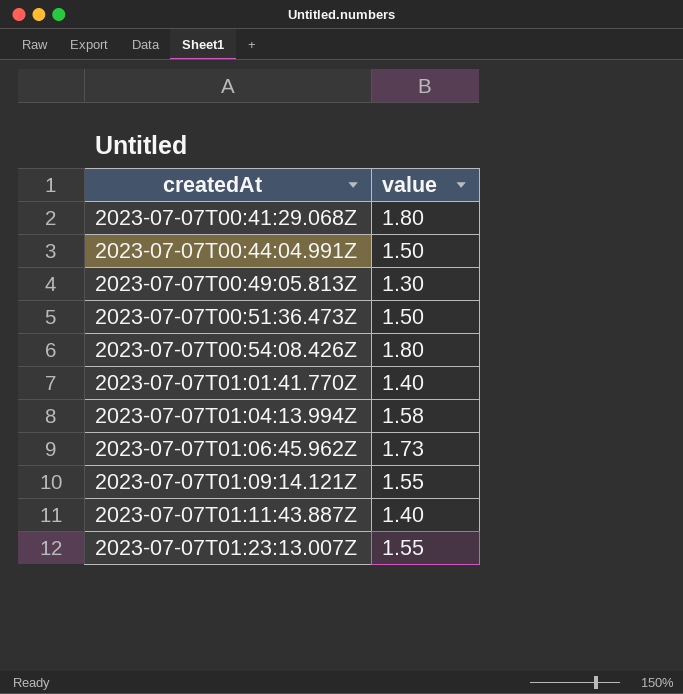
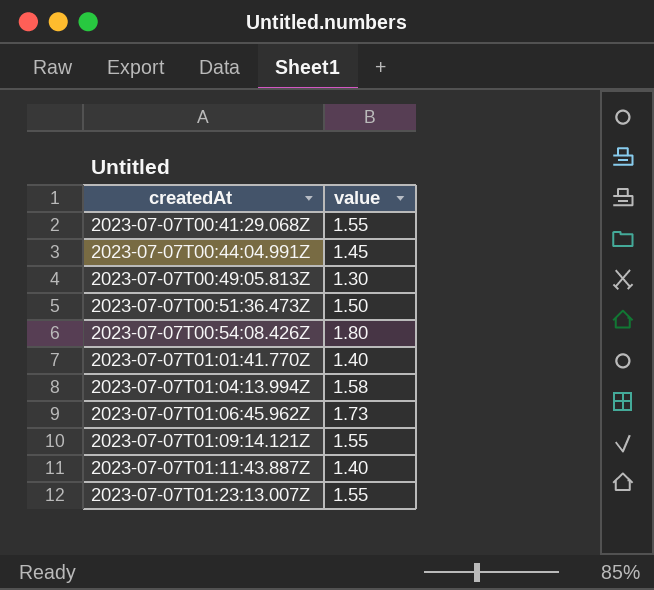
2023-07-07T00:41:29.068Z | value: 1.80 -> 1.55
2023-07-07T00:44:04.991Z | value: 1.50 -> 1.45

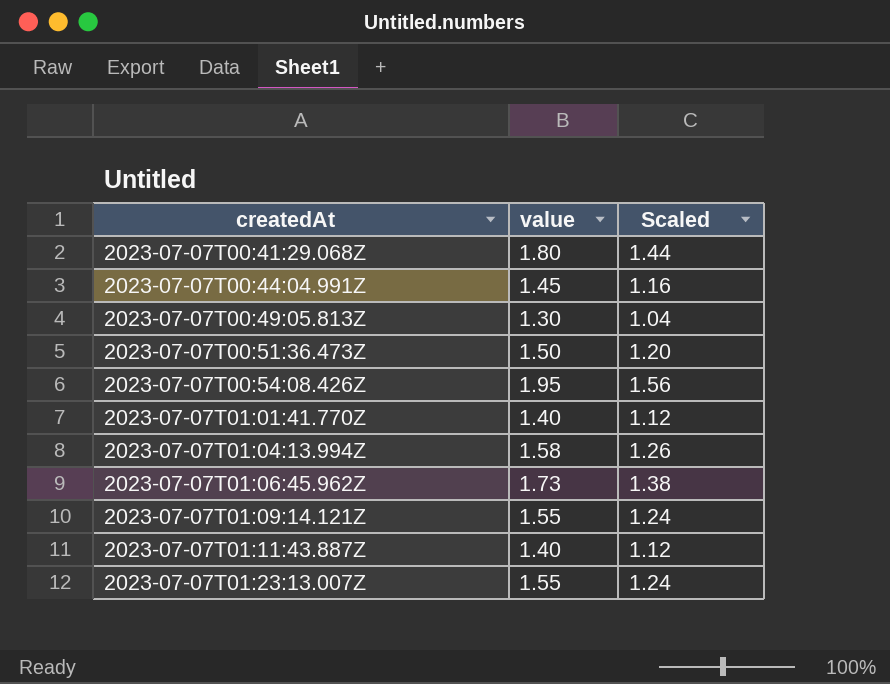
column Scaled | formula: none -> [value] * 0.8
2023-07-07T00:41:29.068Z | value: 1.55 -> 1.80
2023-07-07T00:54:08.426Z | value: 1.80 -> 1.95

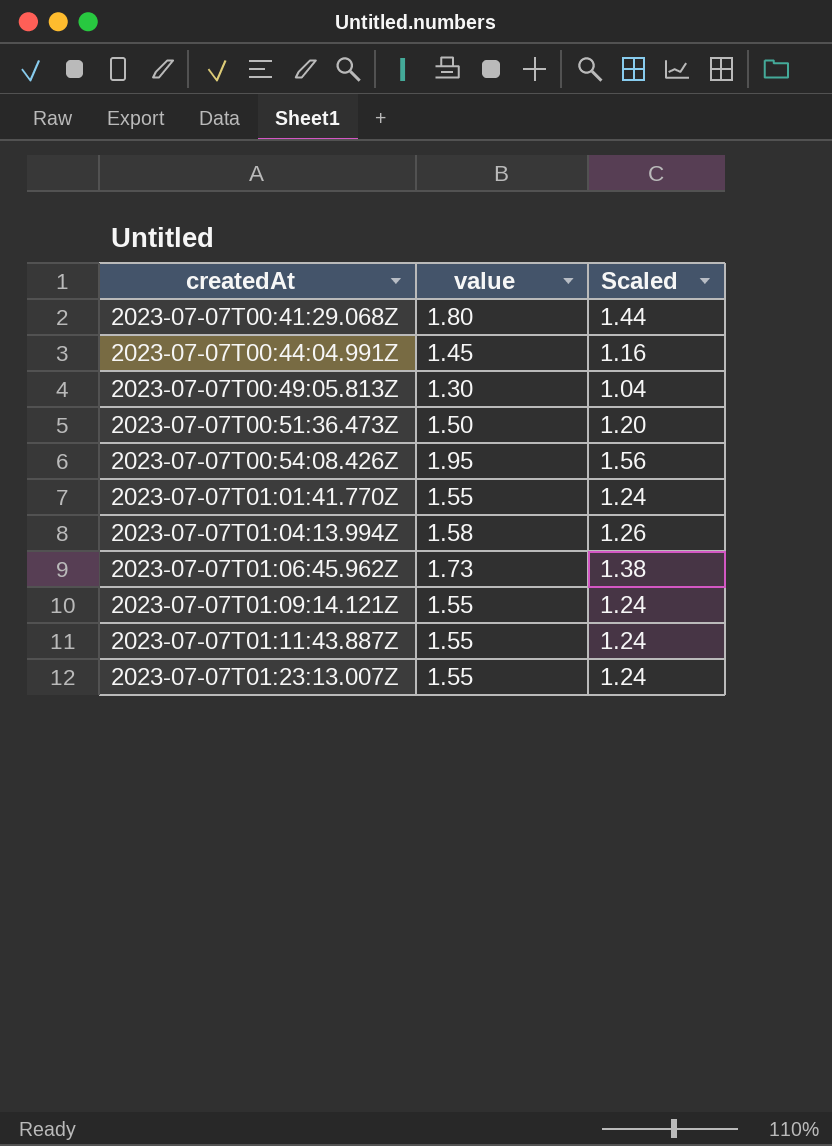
2023-07-07T01:01:41.770Z | value: 1.40 -> 1.55
2023-07-07T01:01:41.770Z | Scaled: 1.12 -> 1.24
2023-07-07T01:11:43.887Z | value: 1.40 -> 1.55
2023-07-07T01:11:43.887Z | Scaled: 1.12 -> 1.24

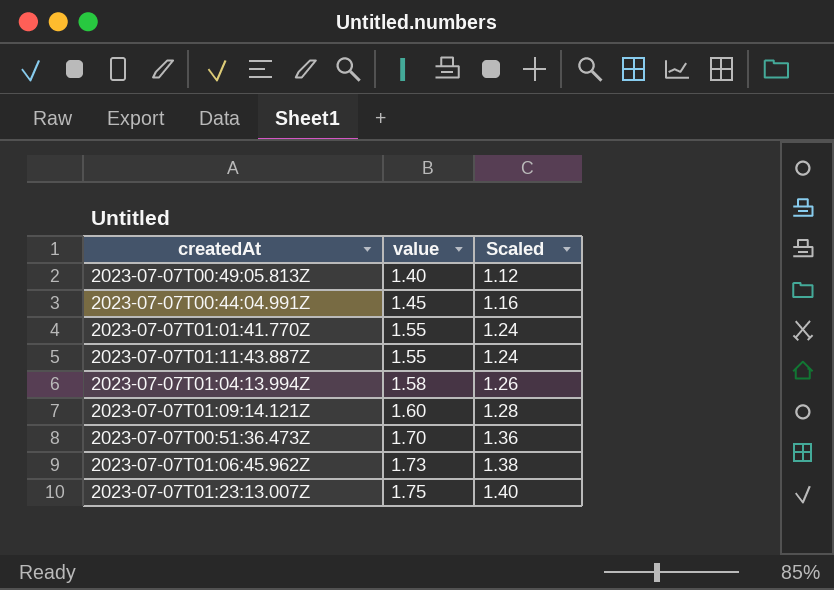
row order: createdAt ascending -> value ascending
row 2023-07-07T00:41:29.068Z: 1.80 | 1.44 -> none
row 2023-07-07T00:54:08.426Z: 1.95 | 1.56 -> none
2023-07-07T00:49:05.813Z | value: 1.30 -> 1.40
2023-07-07T00:49:05.813Z | Scaled: 1.04 -> 1.12
2023-07-07T01:09:14.121Z | value: 1.55 -> 1.60
2023-07-07T01:09:14.121Z | Scaled: 1.24 -> 1.28
2023-07-07T00:51:36.473Z | value: 1.50 -> 1.70
2023-07-07T00:51:36.473Z | Scaled: 1.20 -> 1.36
2023-07-07T01:23:13.007Z | value: 1.55 -> 1.75
2023-07-07T01:23:13.007Z | Scaled: 1.24 -> 1.40

